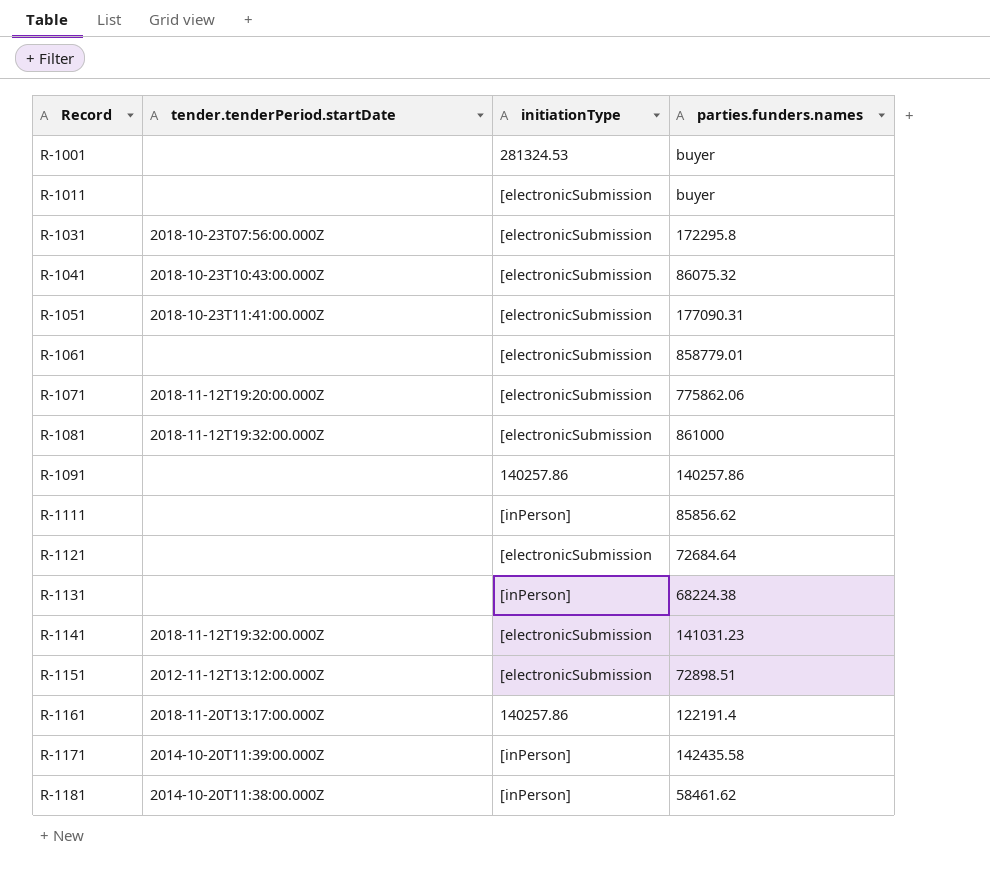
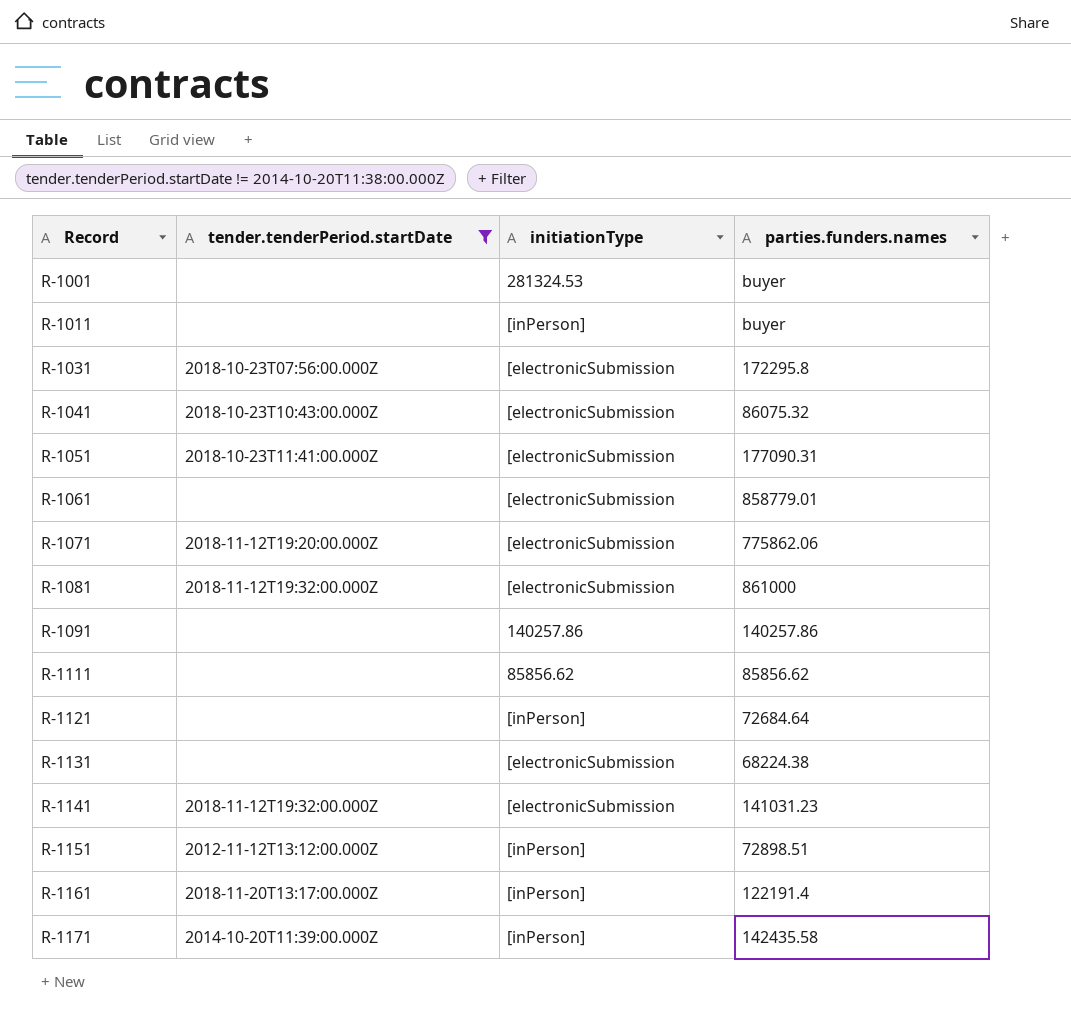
filter: none -> tender.tenderPeriod.startDate != 2014-10-20T11:38:00.000Z
R-1011 | initiationType: [electronicSubmission -> [inPerson]
R-1111 | initiationType: [inPerson] -> 85856.62
R-1121 | initiationType: [electronicSubmission -> [inPerson]
R-1131 | initiationType: [inPerson] -> [electronicSubmission
R-1151 | initiationType: [electronicSubmission -> [inPerson]
R-1161 | initiationType: 140257.86 -> [inPerson]

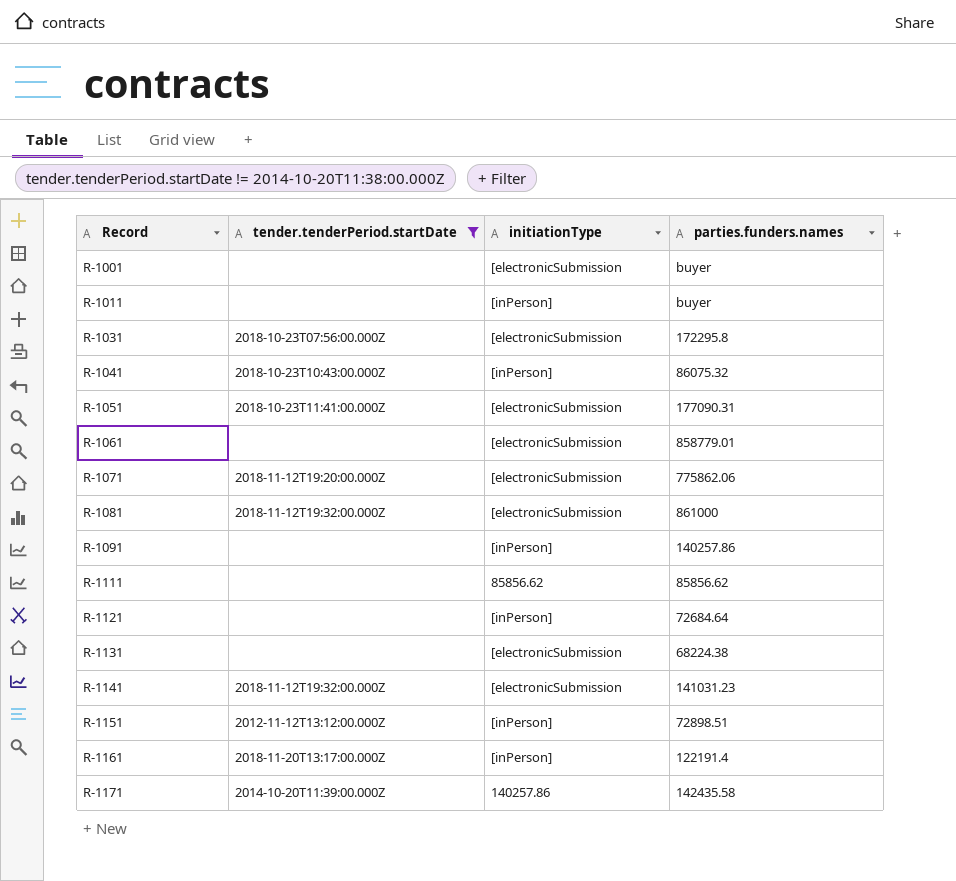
R-1001 | initiationType: 281324.53 -> [electronicSubmission
R-1041 | initiationType: [electronicSubmission -> [inPerson]
R-1091 | initiationType: 140257.86 -> [inPerson]
R-1171 | initiationType: [inPerson] -> 140257.86

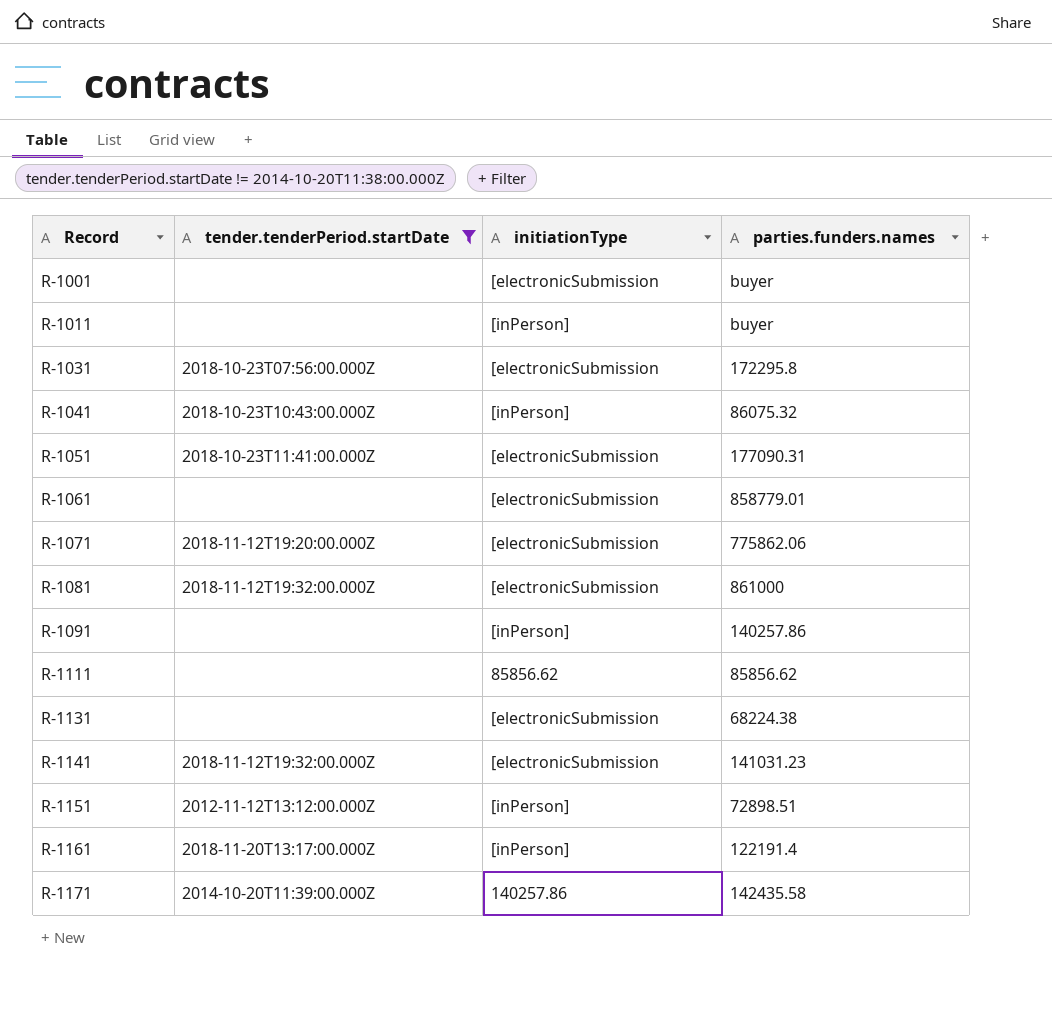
row R-1121: none | [inPerson] | 72684.64 -> none

